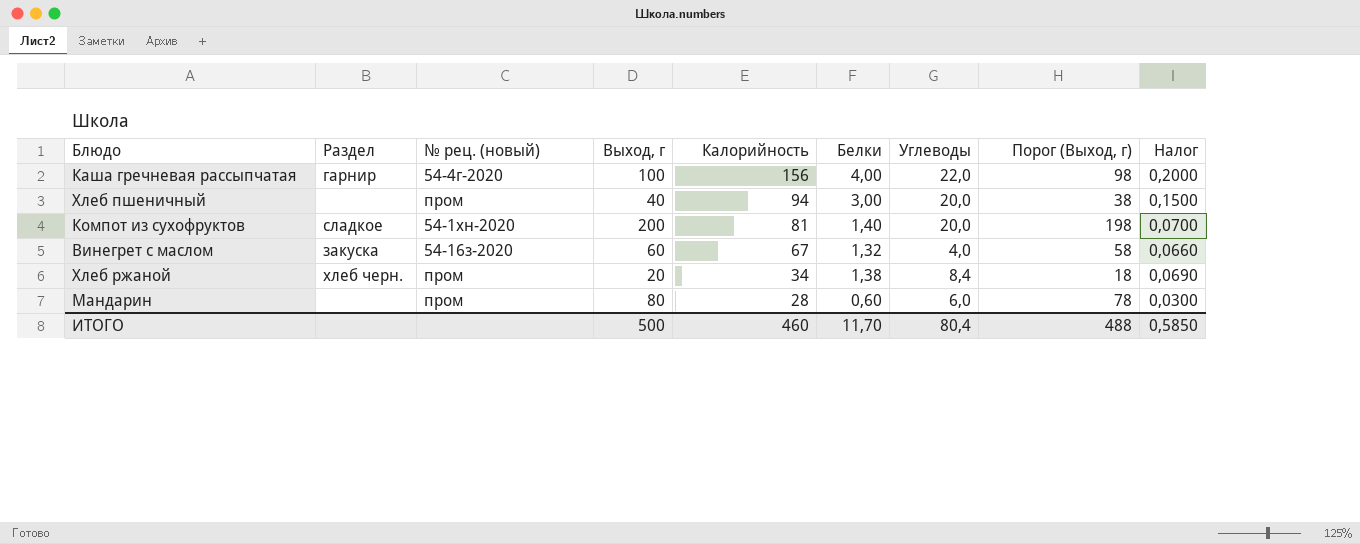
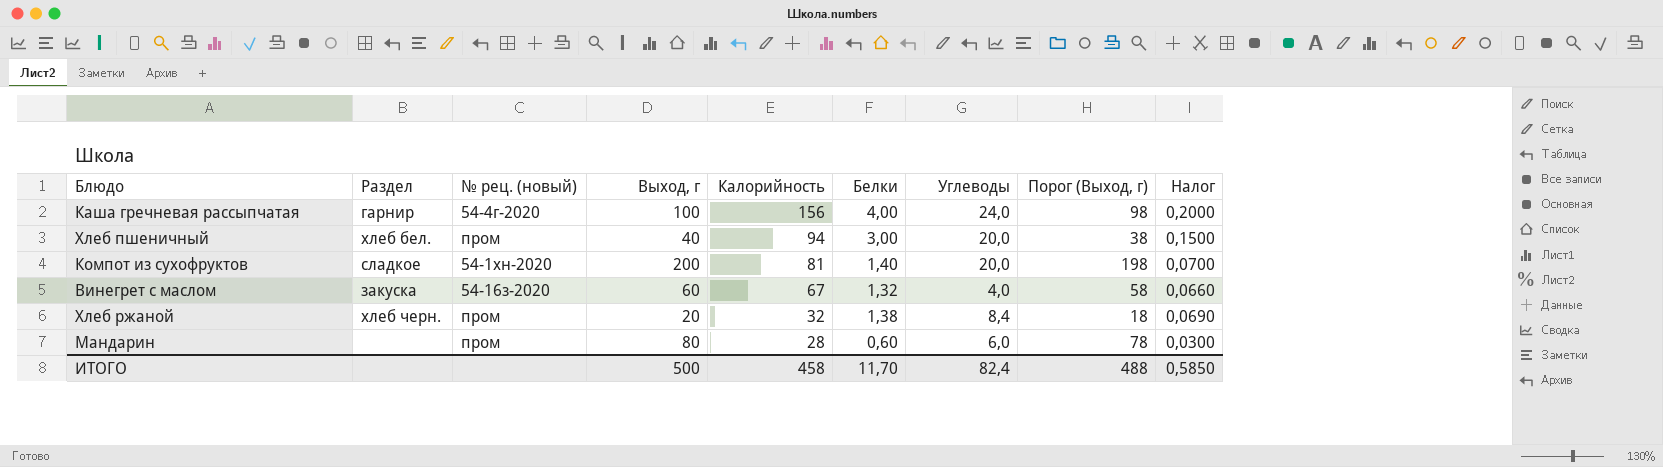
Каша гречневая рассыпчатая | Углеводы: 22,0 -> 24,0
Хлеб пшеничный | Раздел: none -> хлеб бел.
Хлеб ржаной | Калорийность: 34 -> 32
ИТОГО | Калорийность: 460 -> 458
ИТОГО | Углеводы: 80,4 -> 82,4

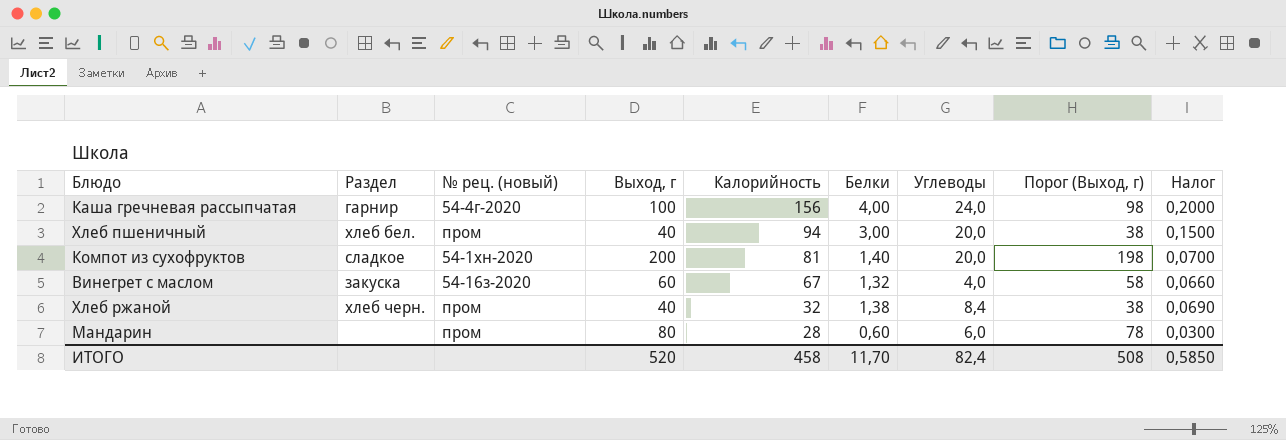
Хлеб ржаной | Выход, г: 20 -> 40
Хлеб ржаной | Порог (Выход, г): 18 -> 38
ИТОГО | Выход, г: 500 -> 520
ИТОГО | Порог (Выход, г): 488 -> 508

